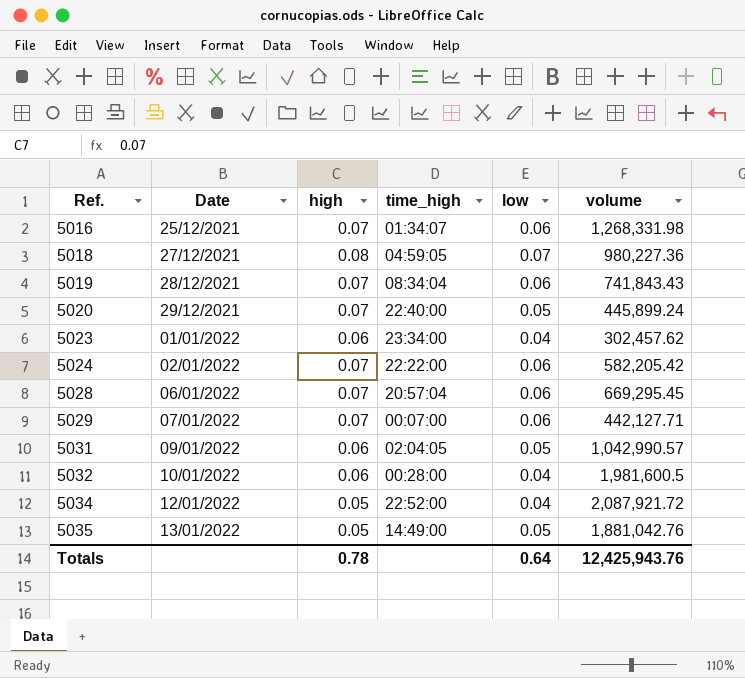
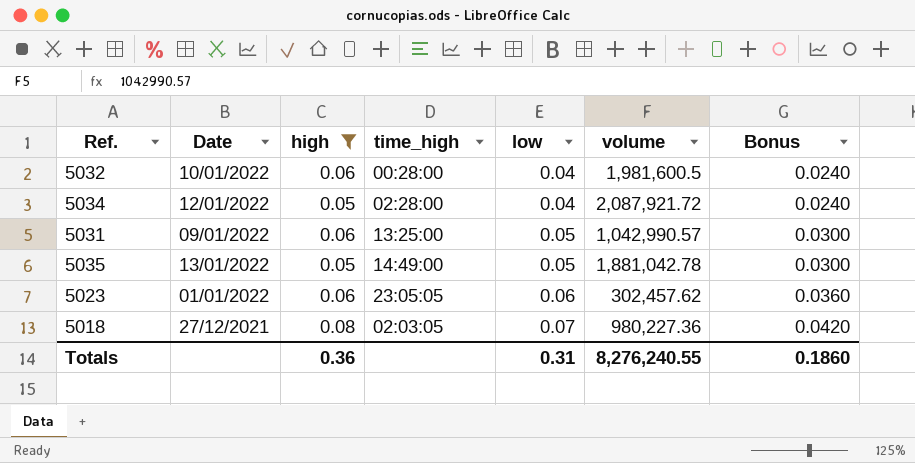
filter: none -> high != 0.07
row order: Ref. ascending -> low ascending
column Bonus | formula: none -> [low] * 0.6
5034 | time_high: 22:52:00 -> 02:28:00
5031 | time_high: 02:04:05 -> 13:25:00
5035 | volume: 1,881,042.76 -> 1,881,042.78
5023 | time_high: 23:34:00 -> 23:05:05
5023 | low: 0.04 -> 0.06
5018 | time_high: 04:59:05 -> 02:03:05
Totals | high: 0.78 -> 0.36
Totals | low: 0.64 -> 0.31
Totals | volume: 12,425,943.76 -> 8,276,240.55

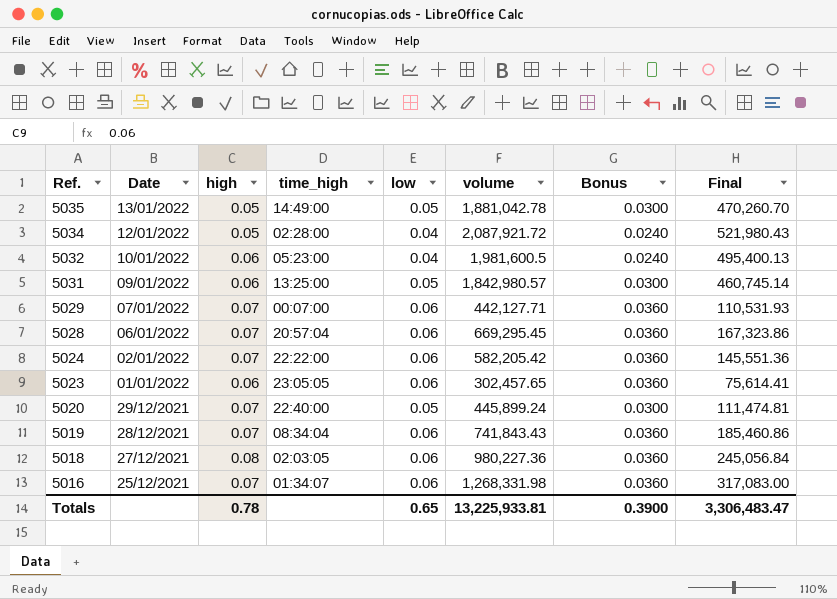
filter: high != 0.07 -> none
row order: low ascending -> Ref. descending
column Final | formula: none -> [volume] * 0.25
5032 | time_high: 00:28:00 -> 05:23:00
5031 | volume: 1,042,990.57 -> 1,842,980.57
5023 | volume: 302,457.62 -> 302,457.65
5018 | low: 0.07 -> 0.06
5018 | Bonus: 0.0420 -> 0.0360
Totals | high: 0.36 -> 0.78
Totals | low: 0.31 -> 0.65
Totals | volume: 8,276,240.55 -> 13,225,933.81
Totals | Bonus: 0.1860 -> 0.3900

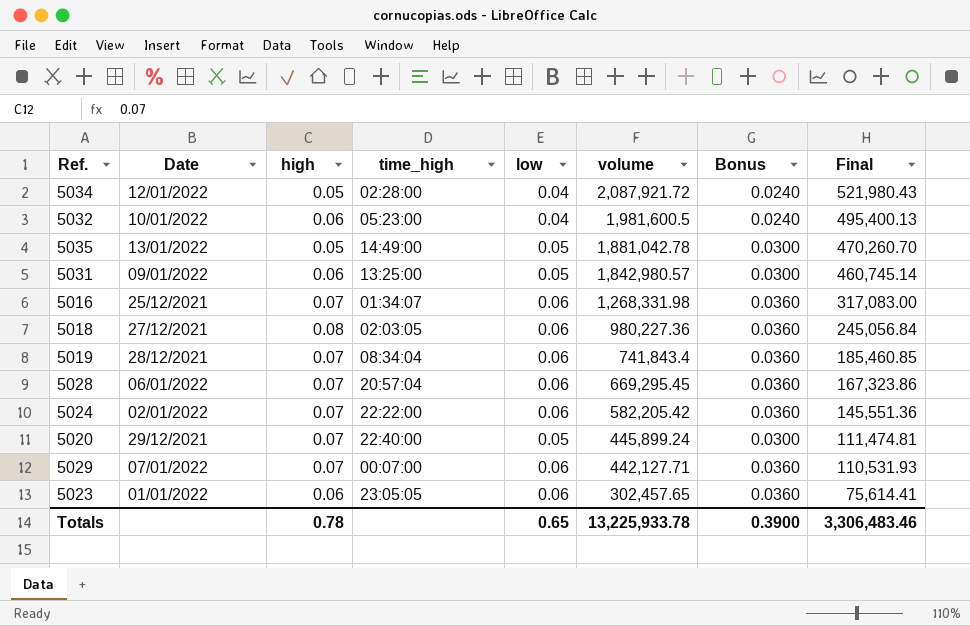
row order: Ref. descending -> volume descending
5019 | volume: 741,843.43 -> 741,843.4
5019 | Final: 185,460.86 -> 185,460.85
Totals | volume: 13,225,933.81 -> 13,225,933.78
Totals | Final: 3,306,483.47 -> 3,306,483.46

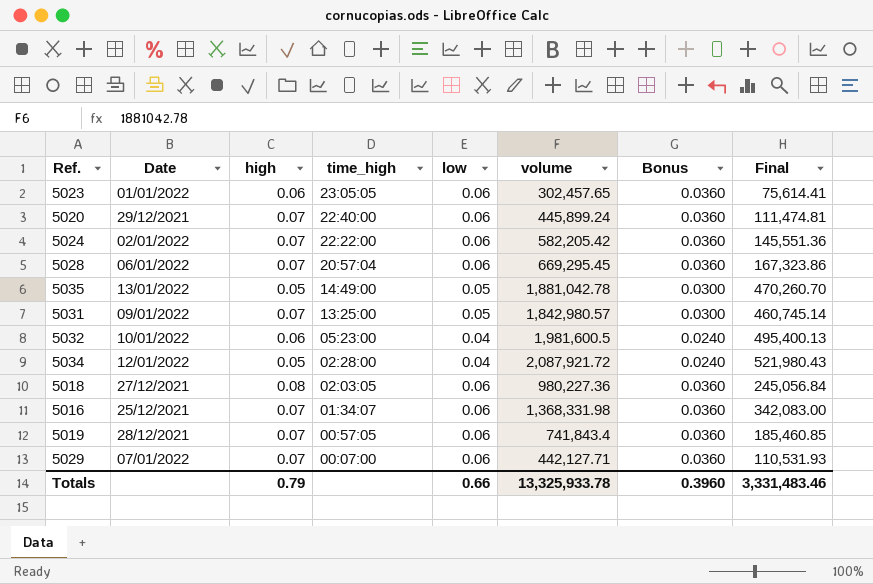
row order: volume descending -> time_high descending
5020 | low: 0.05 -> 0.06
5020 | Bonus: 0.0300 -> 0.0360
5031 | high: 0.06 -> 0.07
5016 | volume: 1,268,331.98 -> 1,368,331.98
5016 | Final: 317,083.00 -> 342,083.00
5019 | time_high: 08:34:04 -> 00:57:05
Totals | high: 0.78 -> 0.79
Totals | low: 0.65 -> 0.66
Totals | volume: 13,225,933.78 -> 13,325,933.78
Totals | Bonus: 0.3900 -> 0.3960
Totals | Final: 3,306,483.46 -> 3,331,483.46

